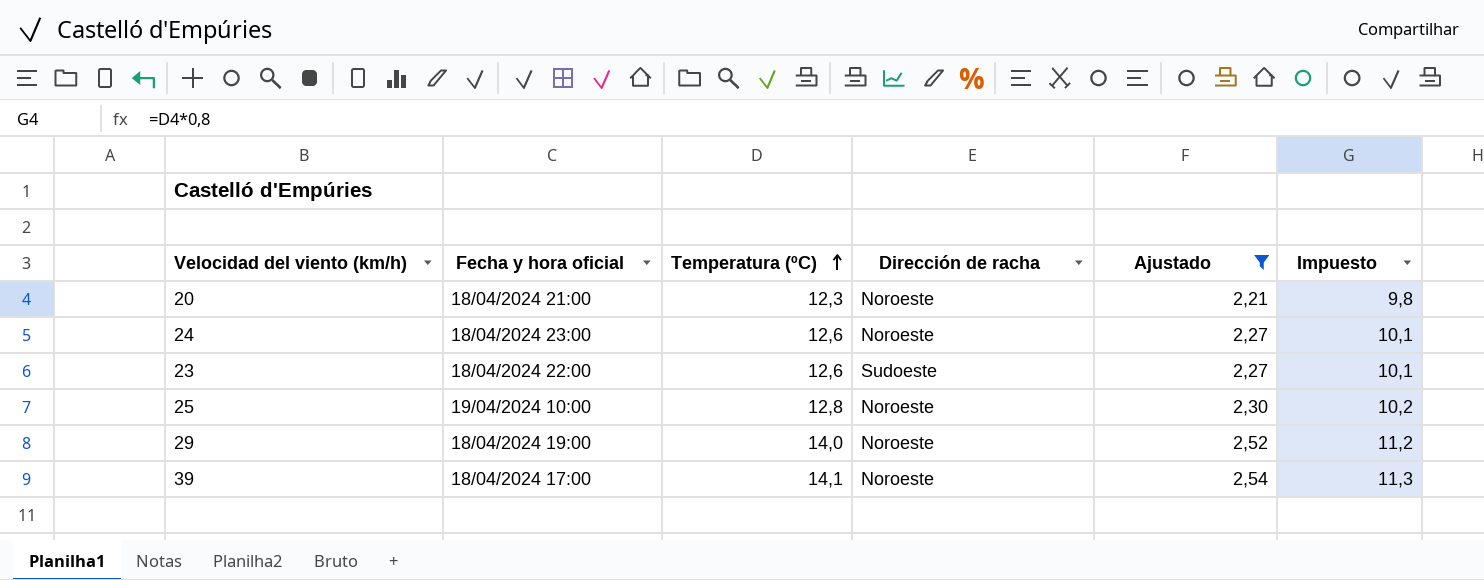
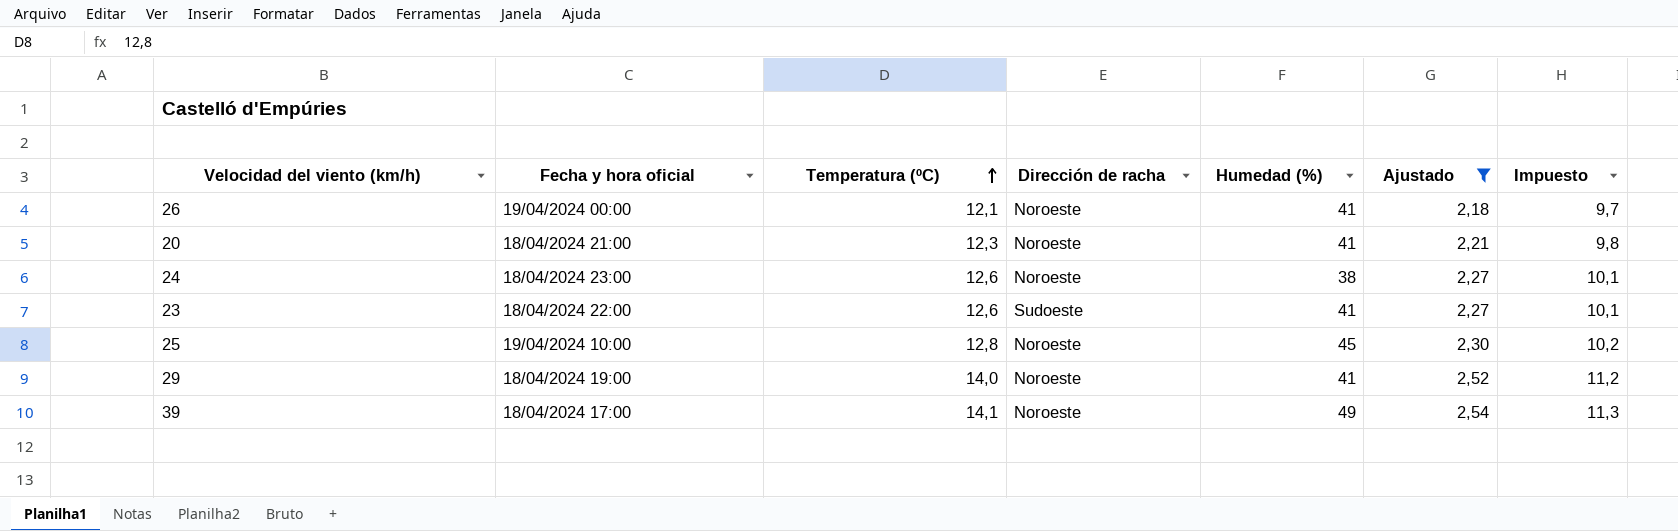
column Humedad (%) | position: none -> 5
row 26: none -> 19/04/2024 00:00 | 12,1 | Noroeste | 41 | 2,18 | 9,7

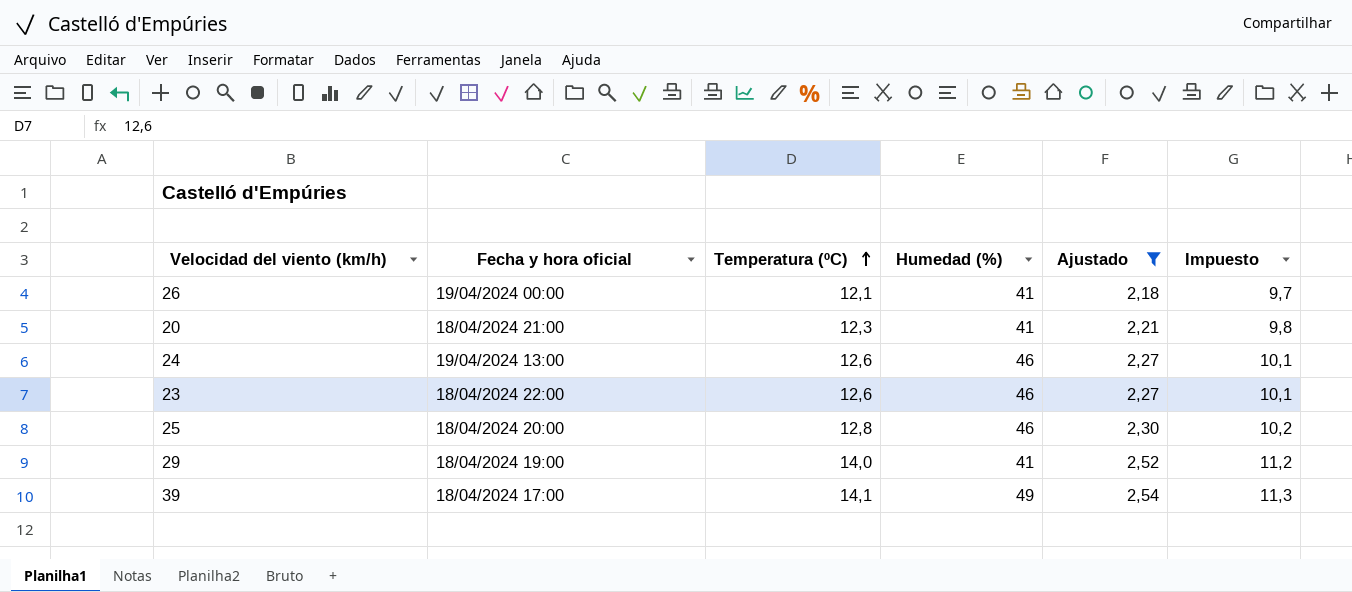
column Dirección de racha | position: 4 -> none
24 | Fecha y hora oficial: 18/04/2024 23:00 -> 19/04/2024 13:00
24 | Humedad (%): 38 -> 46
23 | Humedad (%): 41 -> 46
25 | Fecha y hora oficial: 19/04/2024 10:00 -> 18/04/2024 20:00
25 | Humedad (%): 45 -> 46

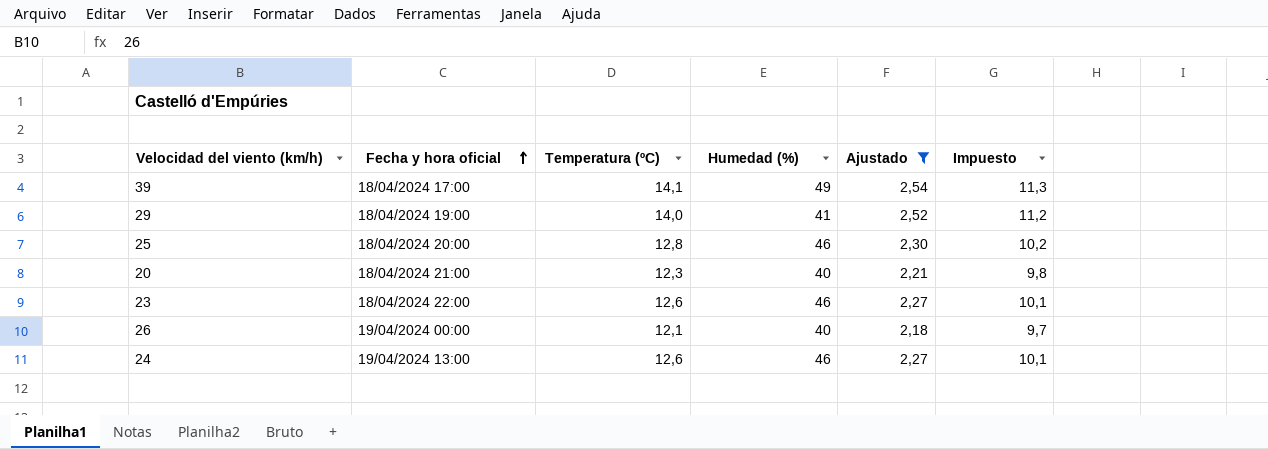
row order: Temperatura (ºC) ascending -> Fecha y hora oficial ascending
20 | Humedad (%): 41 -> 40
26 | Humedad (%): 41 -> 40

